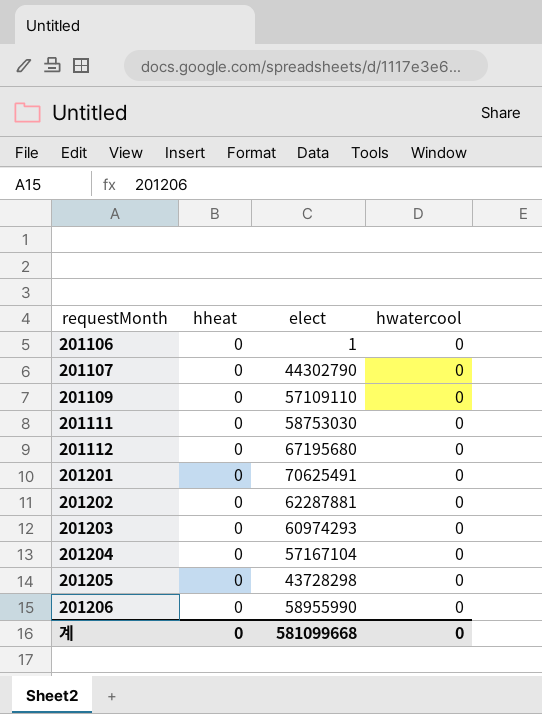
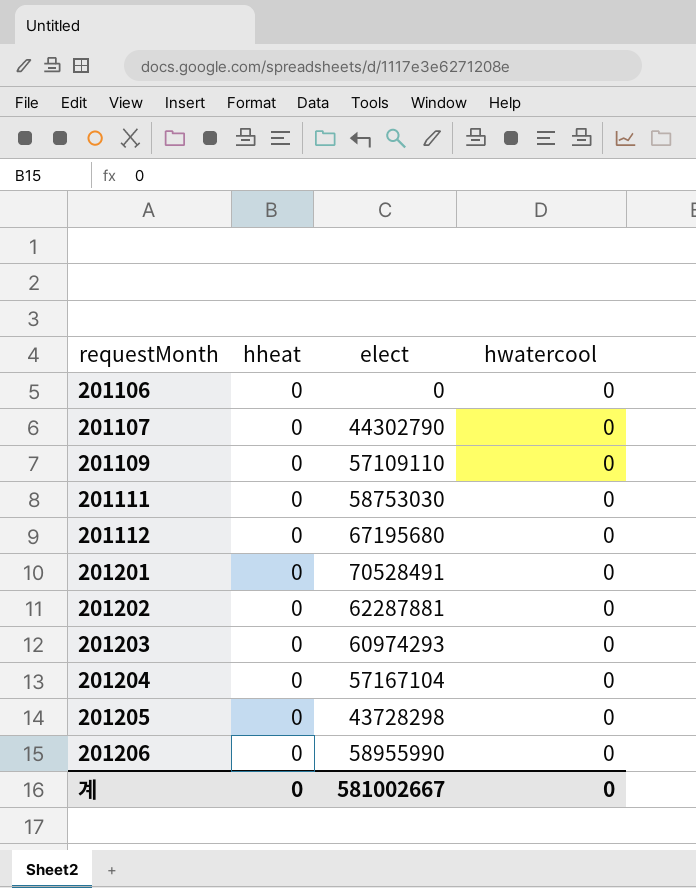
201106 | elect: 1 -> 0
201201 | elect: 70625491 -> 70528491
계 | elect: 581099668 -> 581002667

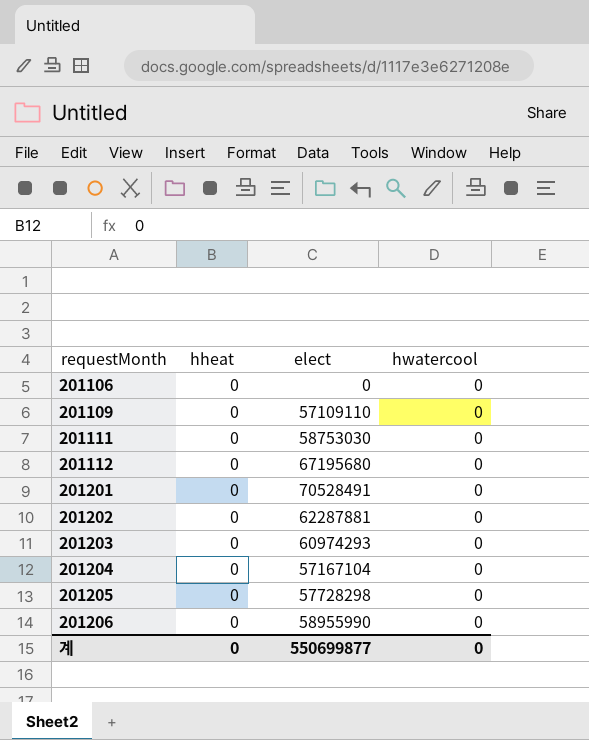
row 201107: 0 | 44302790 | 0 -> none
201205 | elect: 43728298 -> 57728298
계 | elect: 581002667 -> 550699877

